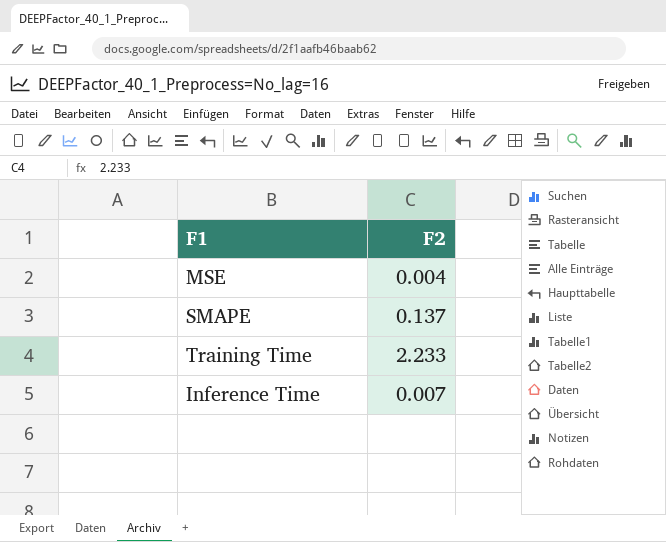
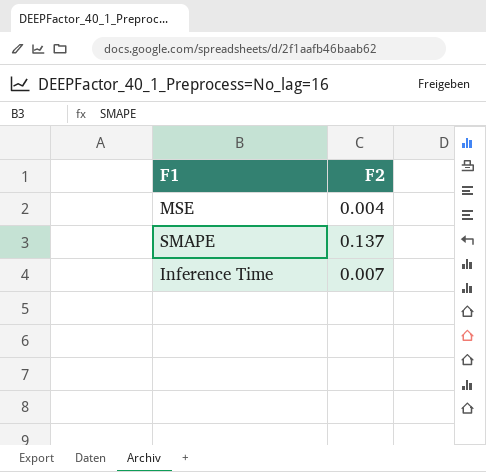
row Training Time: 2.233 -> none

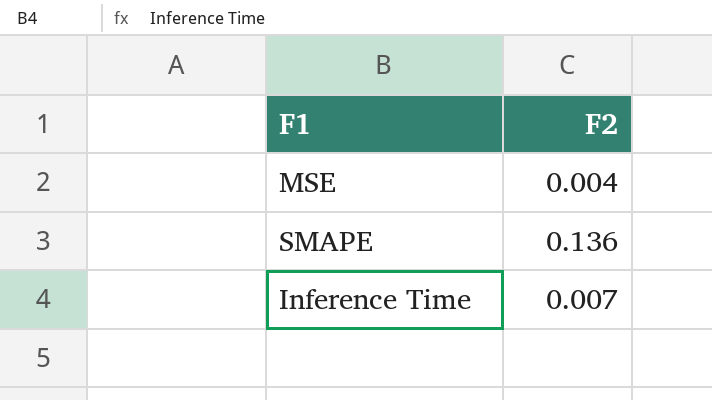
SMAPE | F2: 0.137 -> 0.136

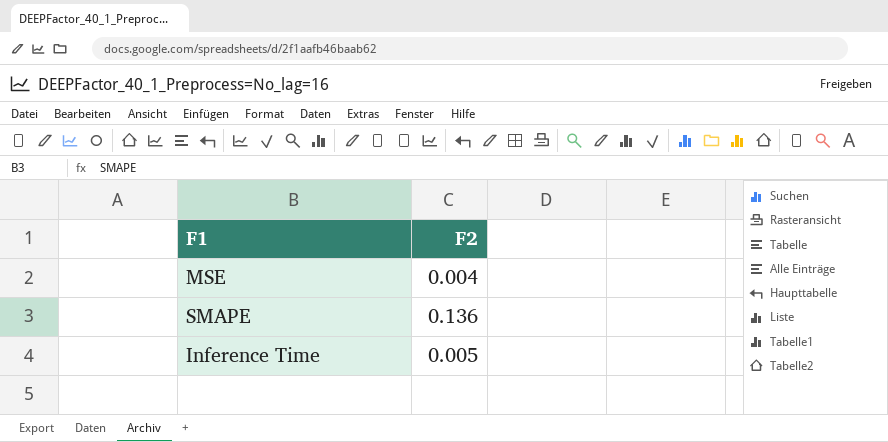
Inference Time | F2: 0.007 -> 0.005

